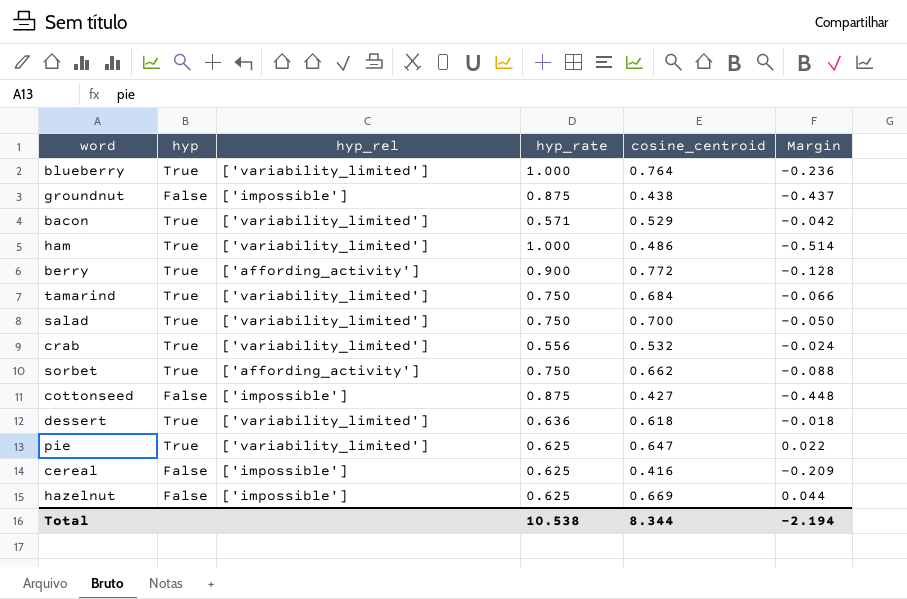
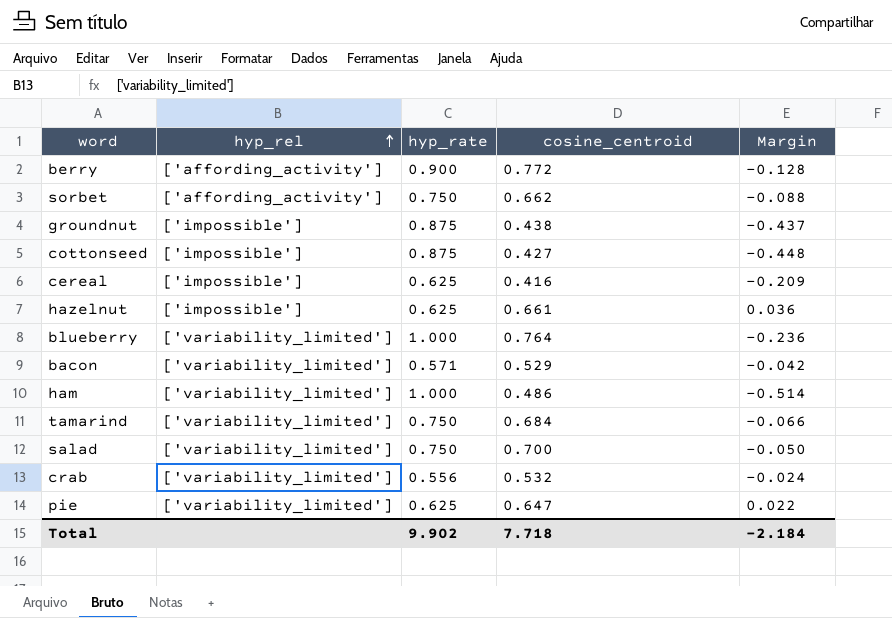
row order: none -> hyp_rel ascending
column hyp | position: 2 -> none
row dessert: True | ['variability_limited'] | 0.636 | 0.618 | -0.018 -> none
hazelnut | cosine_centroid: 0.669 -> 0.661
hazelnut | Margin: 0.044 -> 0.036
Total | hyp_rate: 10.538 -> 9.902
Total | cosine_centroid: 8.344 -> 7.718
Total | Margin: -2.194 -> -2.184

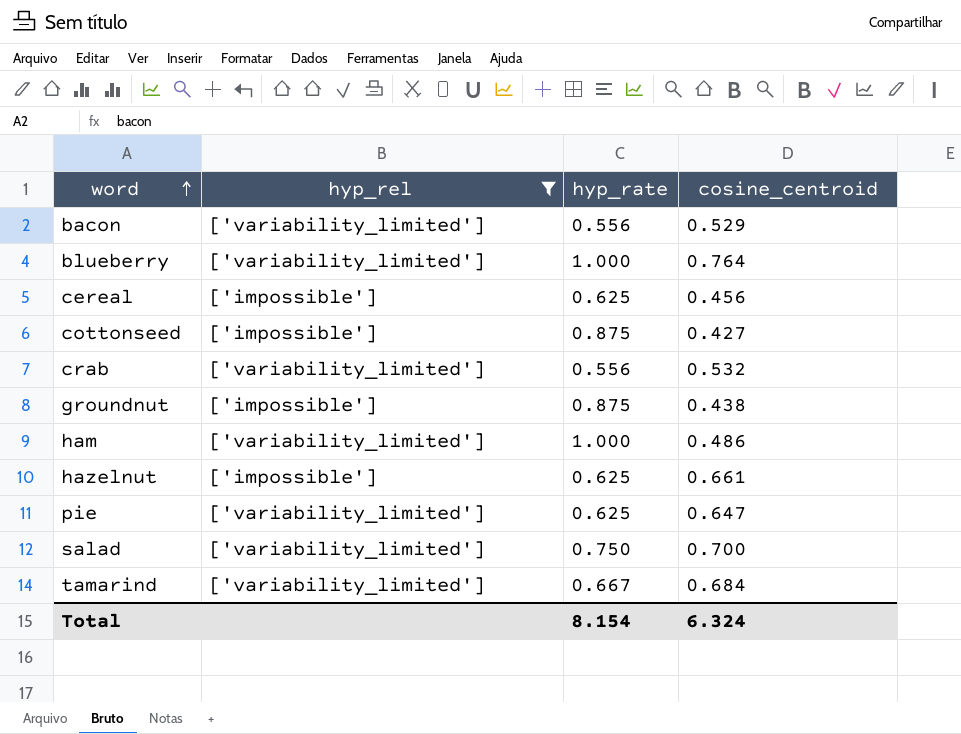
filter: none -> hyp_rel != ['affording_activity']
row order: hyp_rel ascending -> word ascending
column Margin | formula: [cosine_centroid] - [hyp_rate] -> none
bacon | hyp_rate: 0.571 -> 0.556
cereal | cosine_centroid: 0.416 -> 0.456
tamarind | hyp_rate: 0.750 -> 0.667
Total | hyp_rate: 9.902 -> 8.154
Total | cosine_centroid: 7.718 -> 6.324

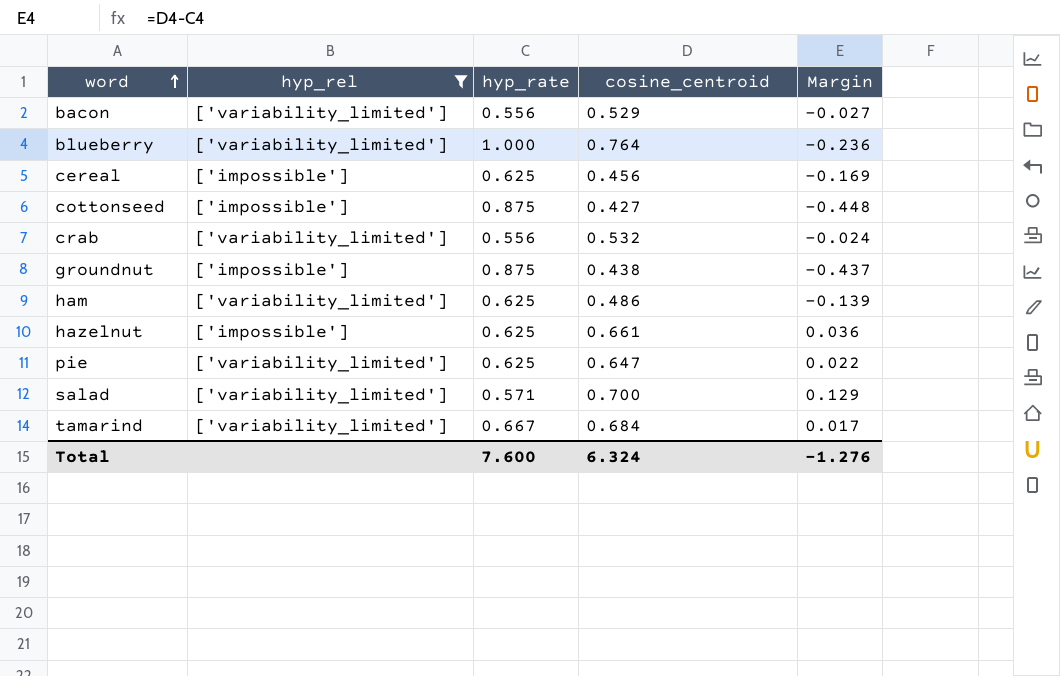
column Margin | formula: none -> [cosine_centroid] - [hyp_rate]
ham | hyp_rate: 1.000 -> 0.625
salad | hyp_rate: 0.750 -> 0.571
Total | hyp_rate: 8.154 -> 7.600

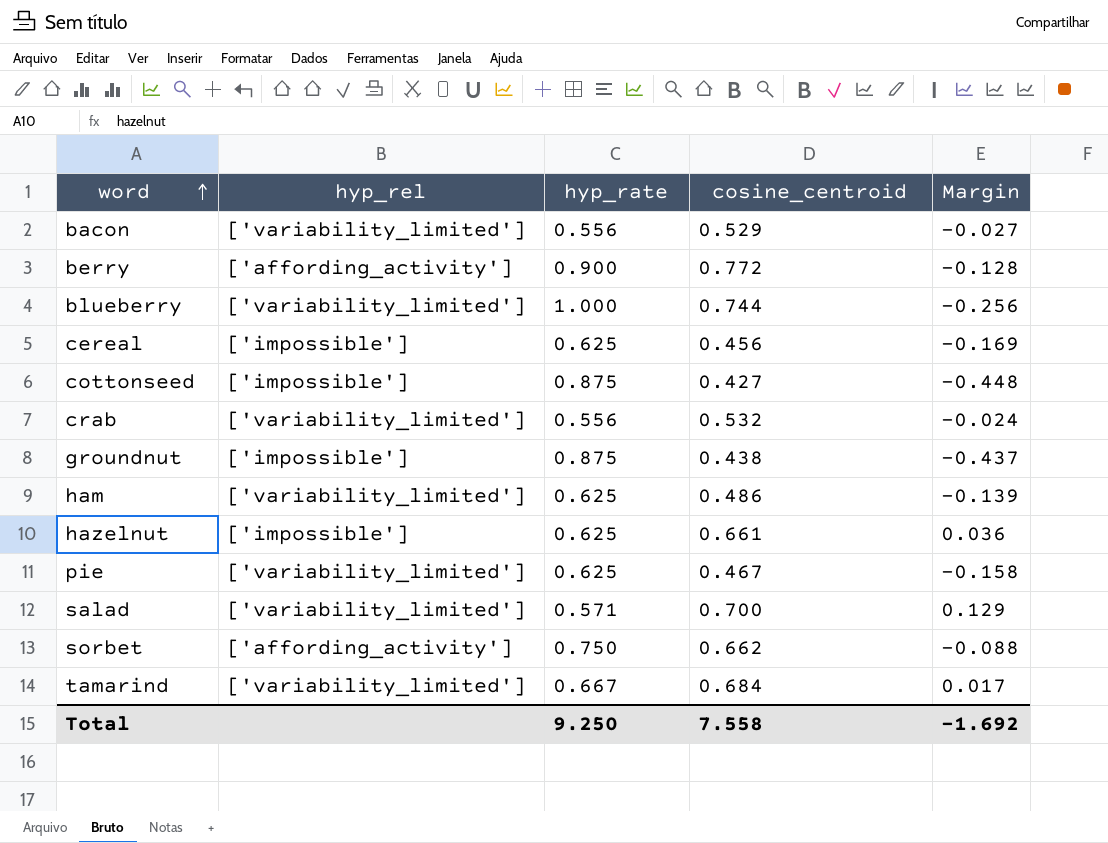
filter: hyp_rel != ['affording_activity'] -> none
blueberry | cosine_centroid: 0.764 -> 0.744
blueberry | Margin: -0.236 -> -0.256
pie | cosine_centroid: 0.647 -> 0.467
pie | Margin: 0.022 -> -0.158
Total | hyp_rate: 7.600 -> 9.250
Total | cosine_centroid: 6.324 -> 7.558
Total | Margin: -1.276 -> -1.692

